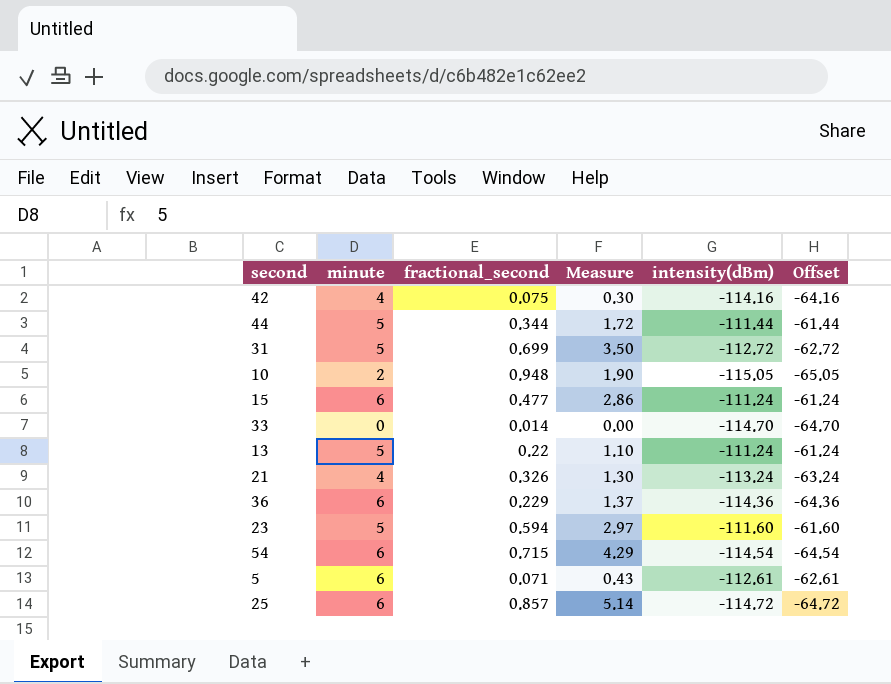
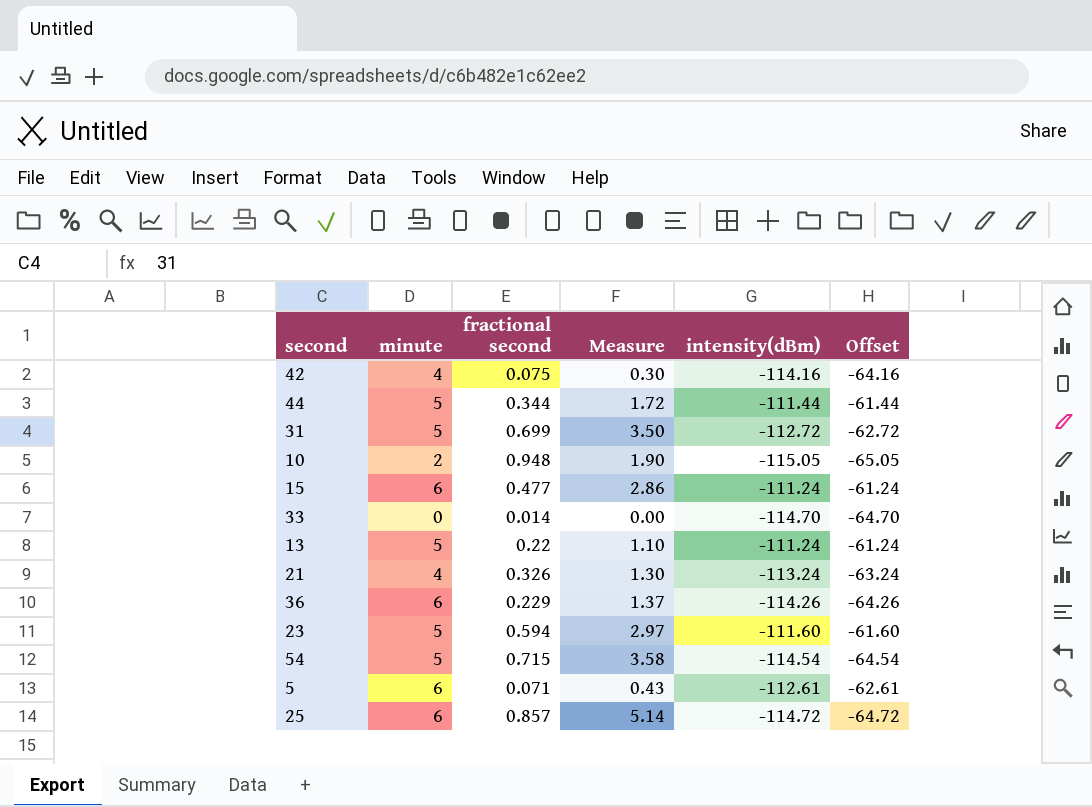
column name: fractional_second -> fractional second
36 | intensity(dBm): -114.36 -> -114.26
36 | Offset: -64.36 -> -64.26
54 | minute: 6 -> 5
54 | Measure: 4.29 -> 3.58

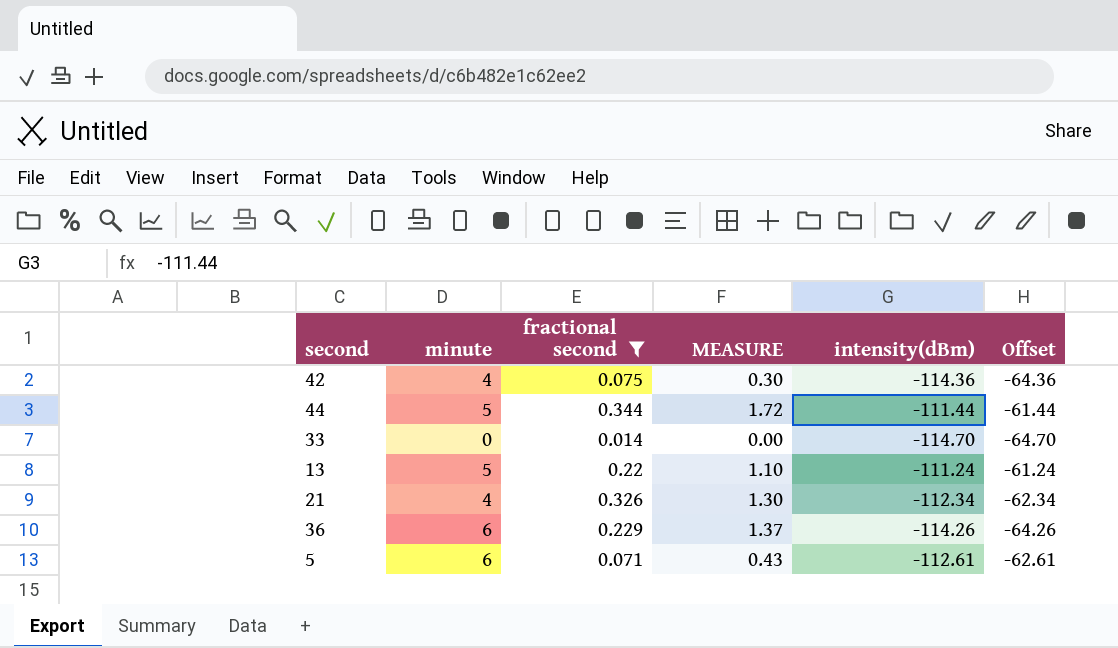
filter: none -> fractional second <= 0.344
column name: Measure -> MEASURE
42 | intensity(dBm): -114.16 -> -114.36
42 | Offset: -64.16 -> -64.36
21 | intensity(dBm): -113.24 -> -112.34
21 | Offset: -63.24 -> -62.34

